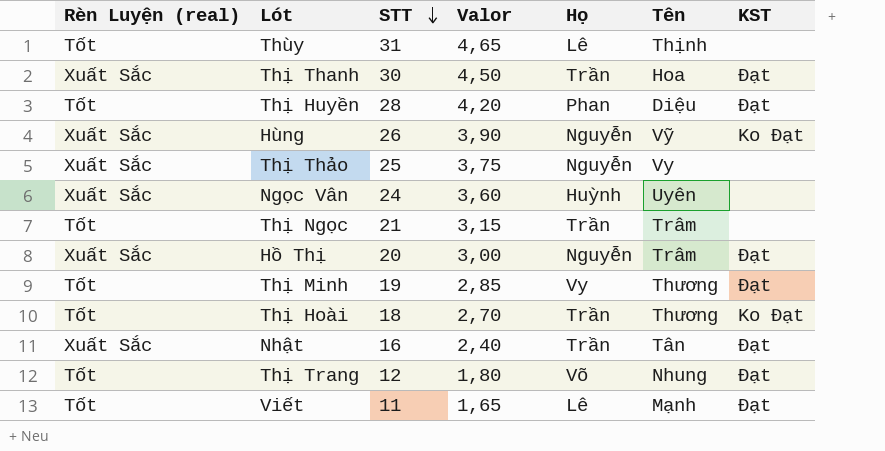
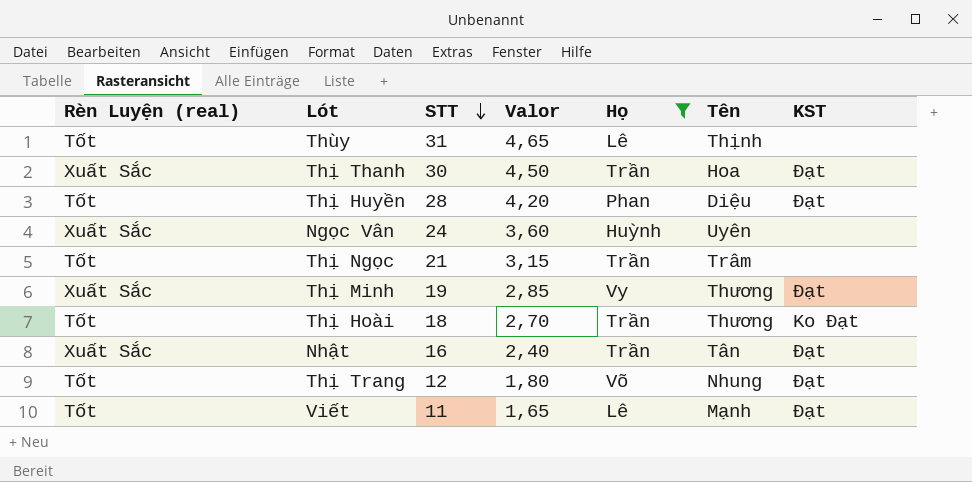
filter: none -> Họ != Nguyễn
Thị Minh | Rèn Luyện (real): Tốt -> Xuất Sắc

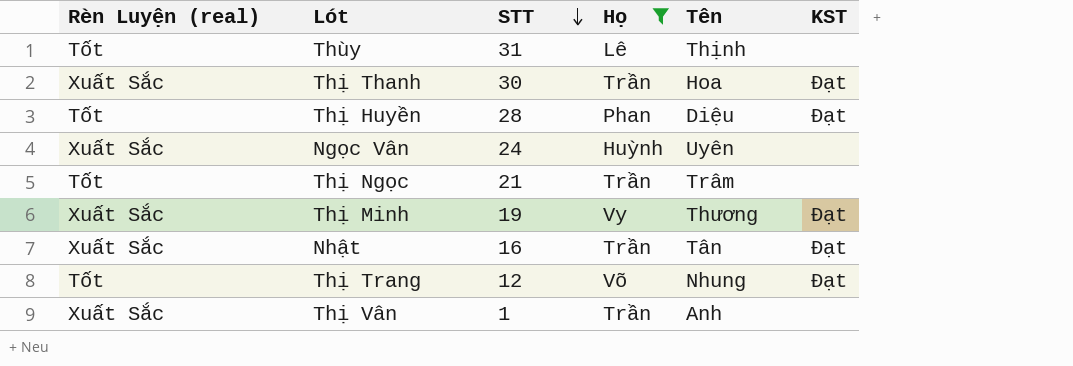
column Valor | formula: [STT] * 0,15 -> none
row Thị Hoài: Tốt | 18 | 2,70 | Trần | Thương | Ko Đạt -> none
row Viết: Tốt | 11 | 1,65 | Lê | Mạnh | Đạt -> none
row Thị Vân: none -> Xuất Sắc | 1 | Trần | Anh | none

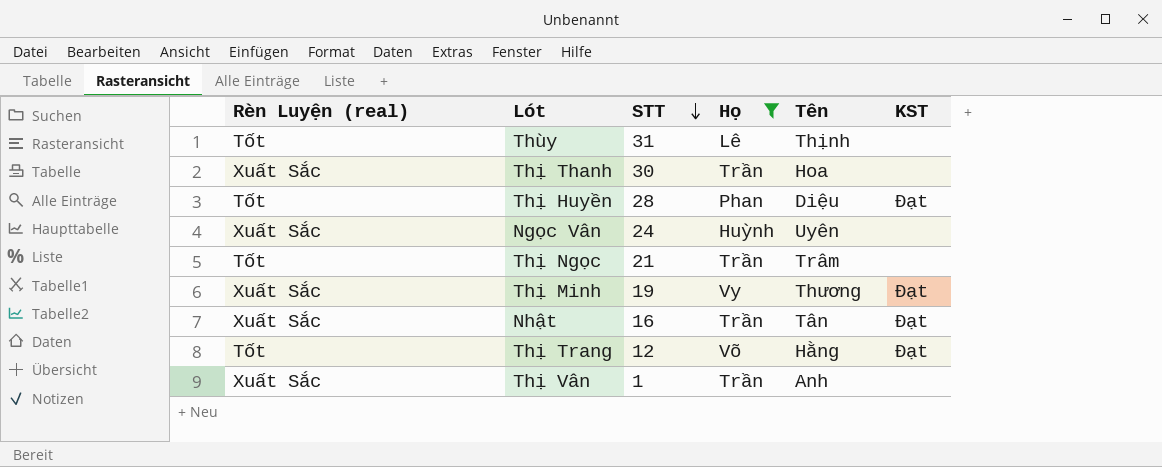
Thị Thanh | KST: Đạt -> none
Thị Trang | Tên: Nhung -> Hằng

